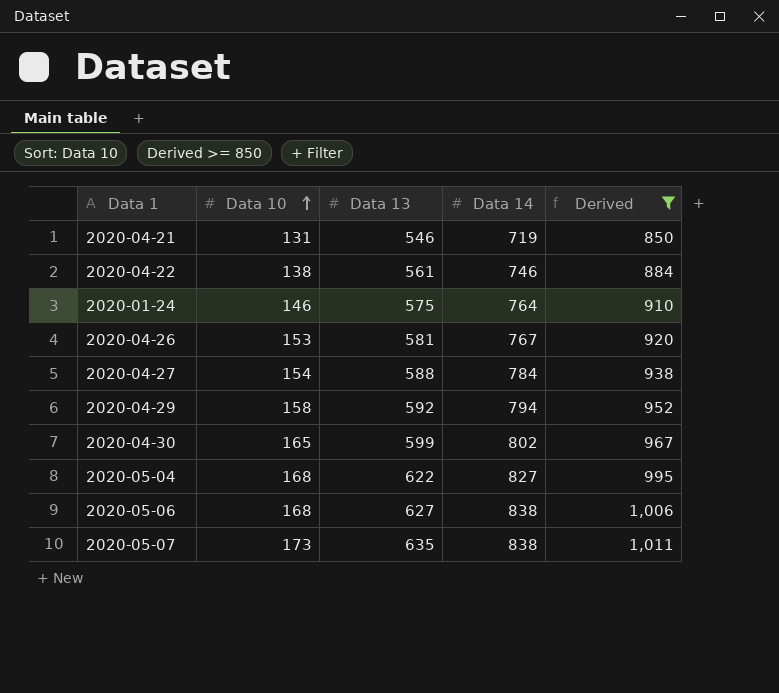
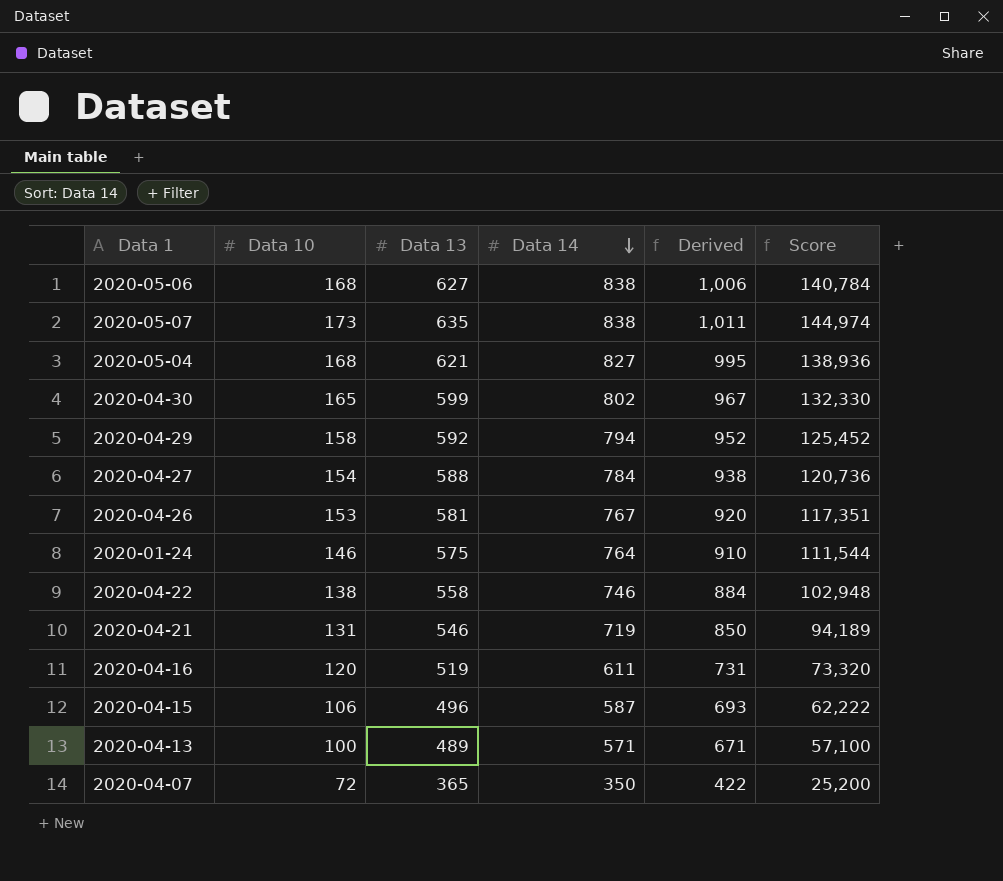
filter: Derived >= 850 -> none
row order: Data 10 ascending -> Data 14 descending
column Score | formula: none -> [Data 10] * [Data 14]
2020-05-04 | Data 13: 622 -> 621
2020-04-22 | Data 13: 561 -> 558

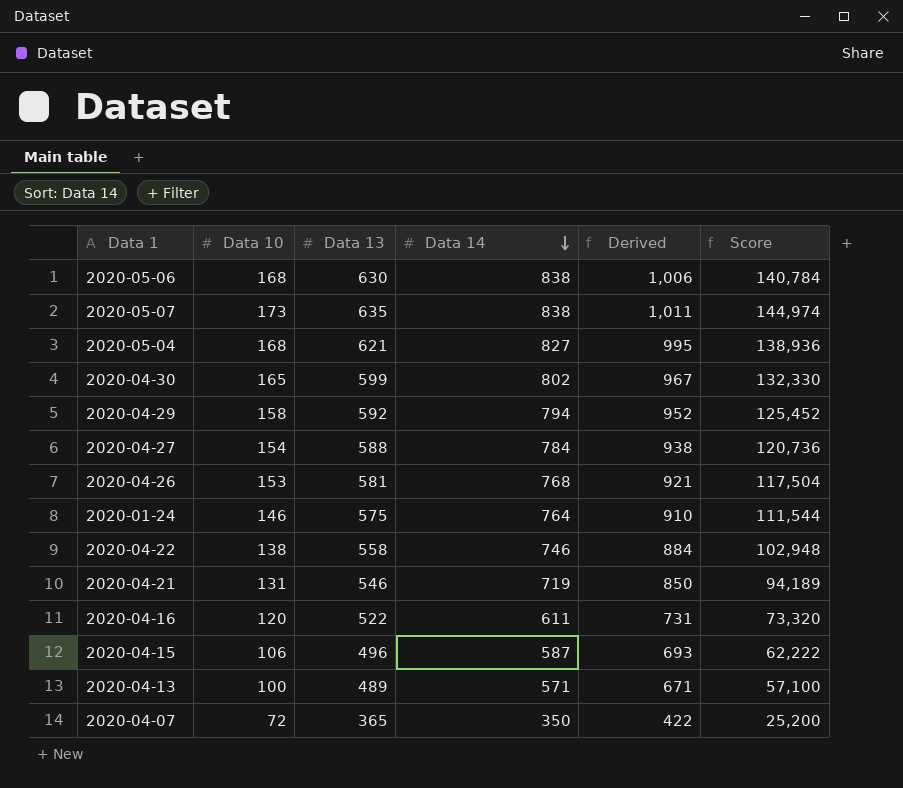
2020-05-06 | Data 13: 627 -> 630
2020-04-26 | Data 14: 767 -> 768
2020-04-26 | Derived: 920 -> 921
2020-04-26 | Score: 117,351 -> 117,504
2020-04-16 | Data 13: 519 -> 522

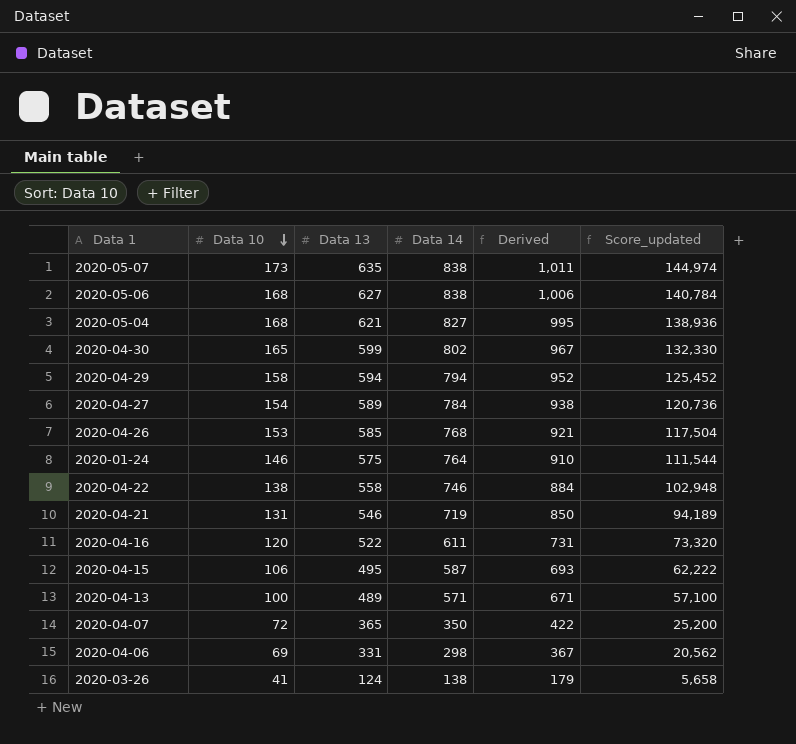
row order: Data 14 descending -> Data 10 descending
column name: Score -> Score_updated
2020-05-06 | Data 13: 630 -> 627
2020-04-29 | Data 13: 592 -> 594
2020-04-27 | Data 13: 588 -> 589
2020-04-26 | Data 13: 581 -> 585
2020-04-15 | Data 13: 496 -> 495
row 2020-04-06: none -> 69 | 331 | 298 | 367 | 20,562
row 2020-03-26: none -> 41 | 124 | 138 | 179 | 5,658

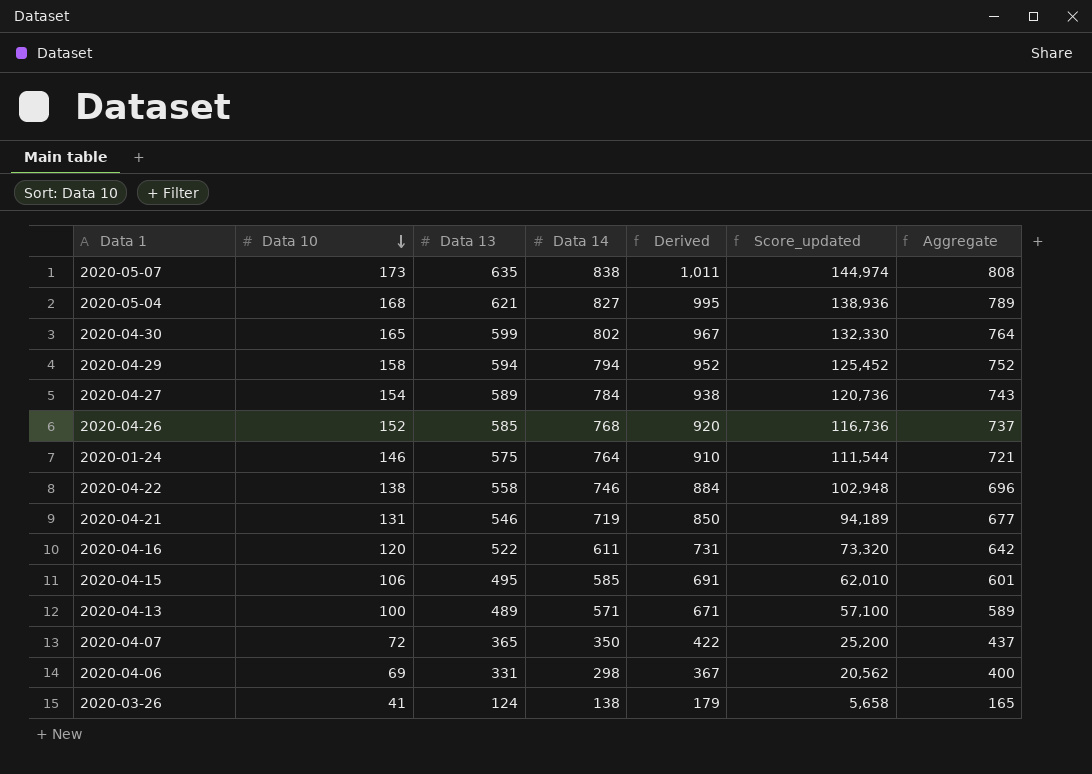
column Aggregate | formula: none -> [Data 10] + [Data 13]
row 2020-05-06: 168 | 627 | 838 | 1,006 | 140,784 -> none
2020-04-26 | Data 10: 153 -> 152
2020-04-26 | Derived: 921 -> 920
2020-04-26 | Score_updated: 117,504 -> 116,736
2020-04-15 | Data 14: 587 -> 585
2020-04-15 | Derived: 693 -> 691
2020-04-15 | Score_updated: 62,222 -> 62,010

